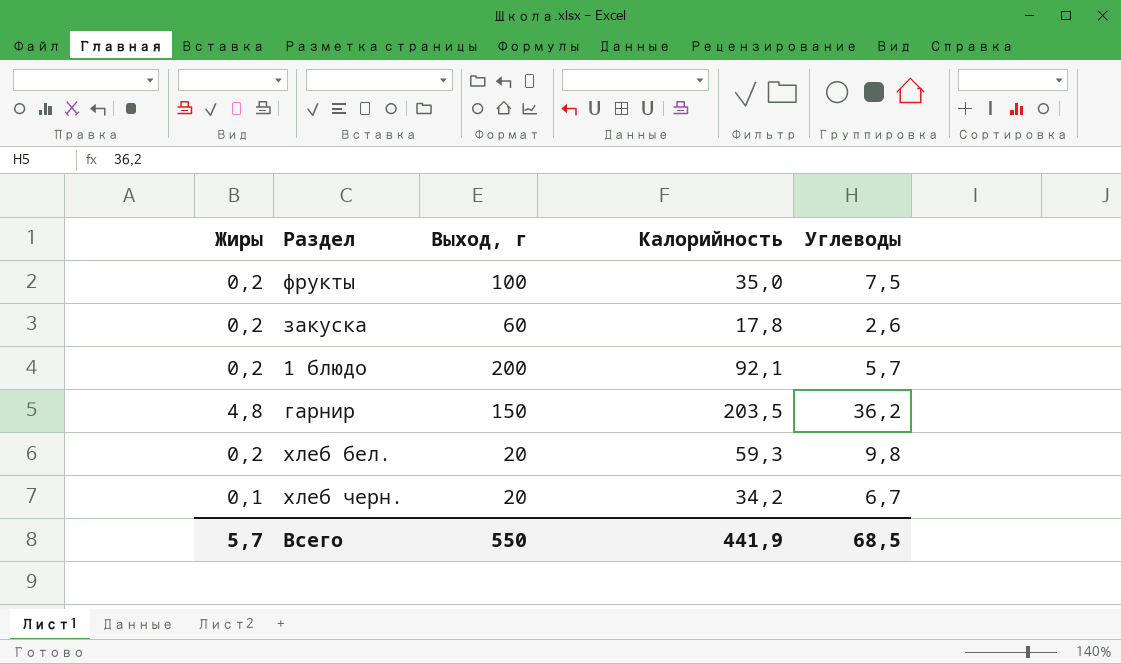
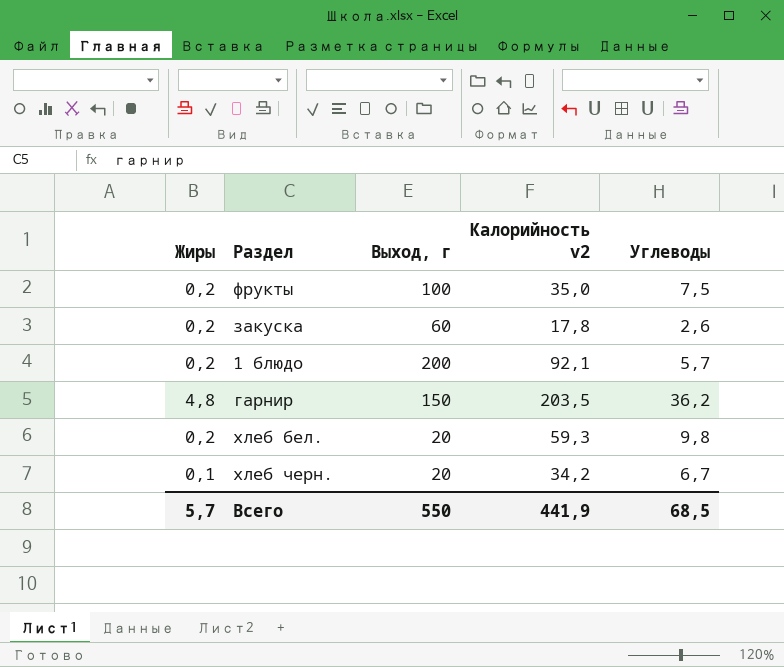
column name: Калорийность -> Калорийность v2

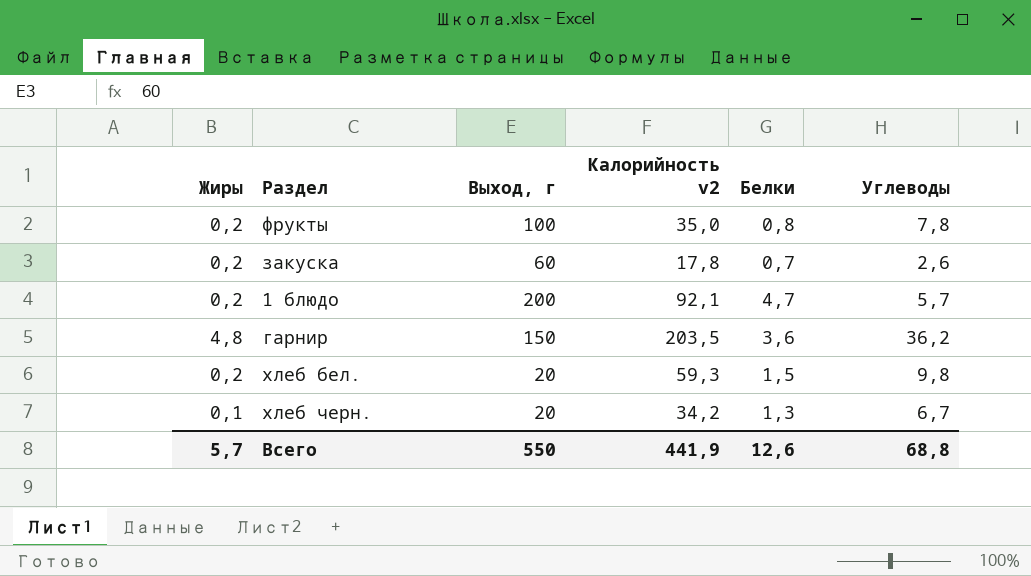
column Белки | position: none -> 5
фрукты | Углеводы: 7,5 -> 7,8
Всего | Углеводы: 68,5 -> 68,8

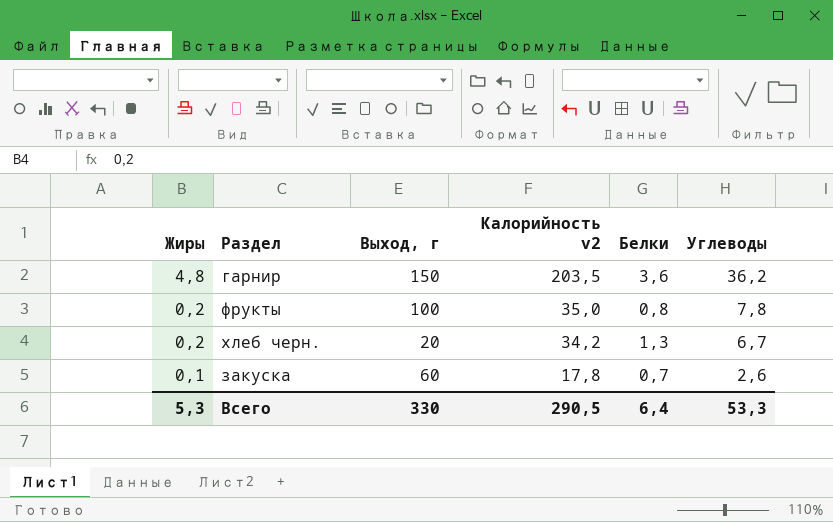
row order: none -> Жиры descending
row 1 блюдо: 0,2 | 200 | 92,1 | 4,7 | 5,7 -> none
row хлеб бел.: 0,2 | 20 | 59,3 | 1,5 | 9,8 -> none
хлеб черн. | Жиры: 0,1 -> 0,2
закуска | Жиры: 0,2 -> 0,1
Всего | Жиры: 5,7 -> 5,3
Всего | Выход, г: 550 -> 330
Всего | Калорийность v2: 441,9 -> 290,5
Всего | Белки: 12,6 -> 6,4
Всего | Углеводы: 68,8 -> 53,3

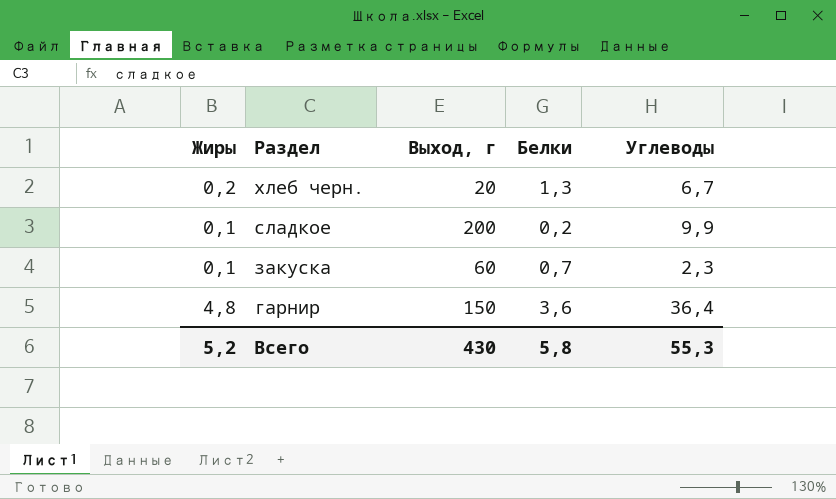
row order: Жиры descending -> Раздел descending
column Калорийность v2 | position: 4 -> none
row фрукты: 0,2 | 100 | 35,0 | 0,8 | 7,8 -> none
row сладкое: none -> 0,1 | 200 | 0,2 | 9,9
закуска | Углеводы: 2,6 -> 2,3
гарнир | Углеводы: 36,2 -> 36,4
Всего | Жиры: 5,3 -> 5,2
Всего | Выход, г: 330 -> 430
Всего | Белки: 6,4 -> 5,8
Всего | Углеводы: 53,3 -> 55,3

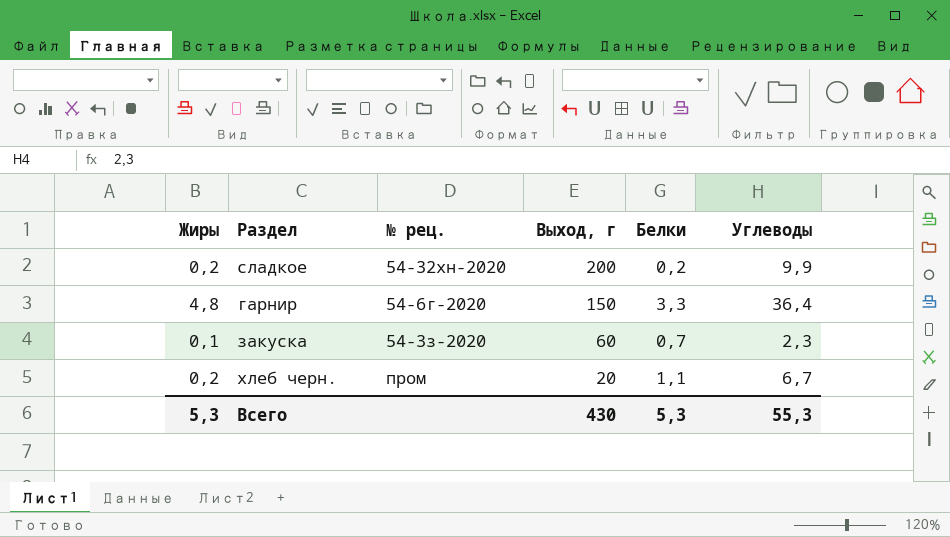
row order: Раздел descending -> Выход, г descending
column № рец. | position: none -> 3
сладкое | Жиры: 0,1 -> 0,2
гарнир | Белки: 3,6 -> 3,3
хлеб черн. | Белки: 1,3 -> 1,1
Всего | Жиры: 5,2 -> 5,3
Всего | Белки: 5,8 -> 5,3

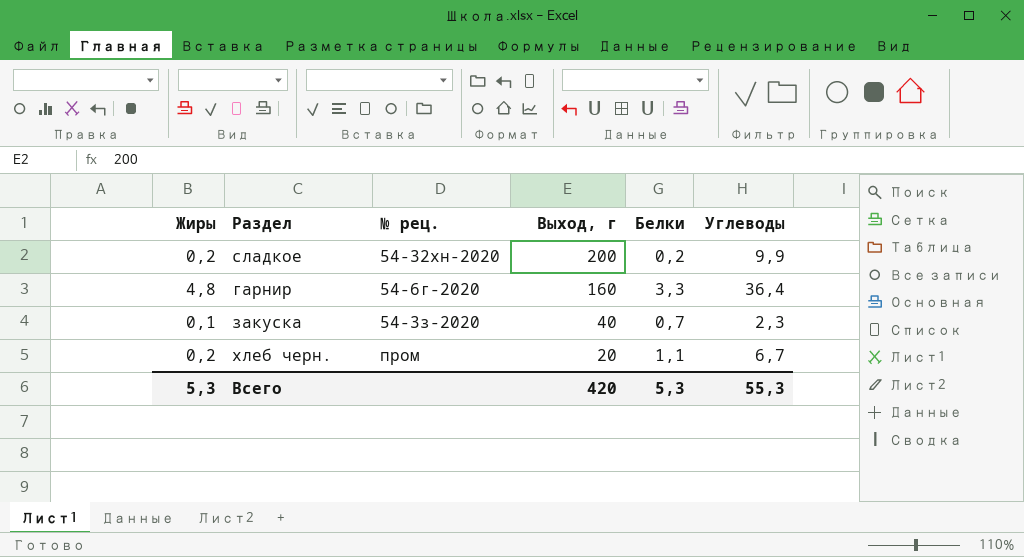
гарнир | Выход, г: 150 -> 160
закуска | Выход, г: 60 -> 40
Всего | Выход, г: 430 -> 420

